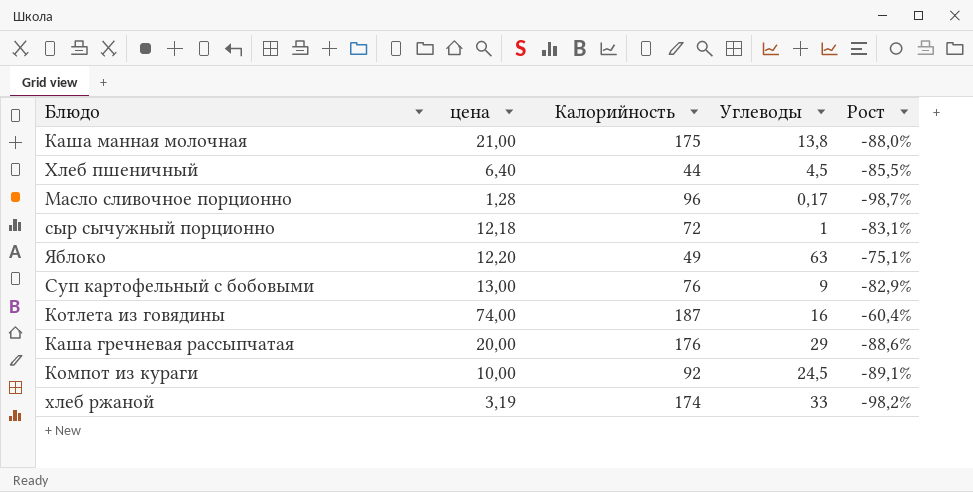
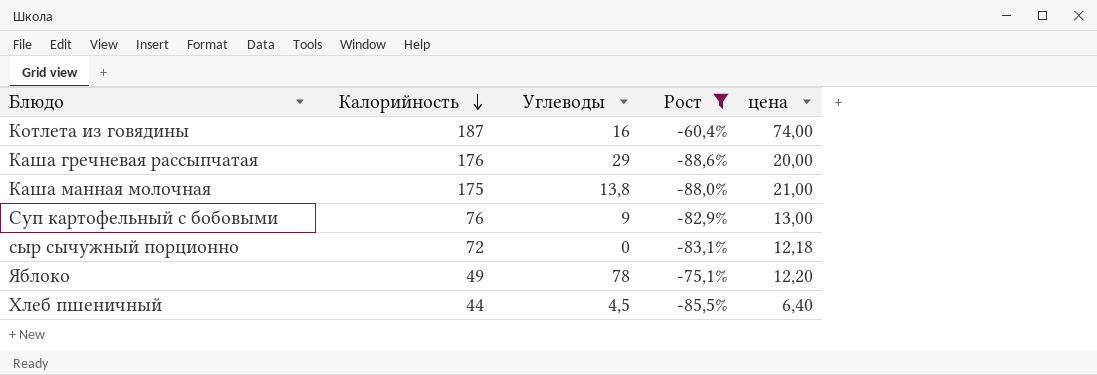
filter: none -> Рост >= -88,6%
row order: none -> Калорийность descending
column цена | position: 2 -> 5
сыр сычужный порционно | Углеводы: 1 -> 0
Яблоко | Углеводы: 63 -> 78

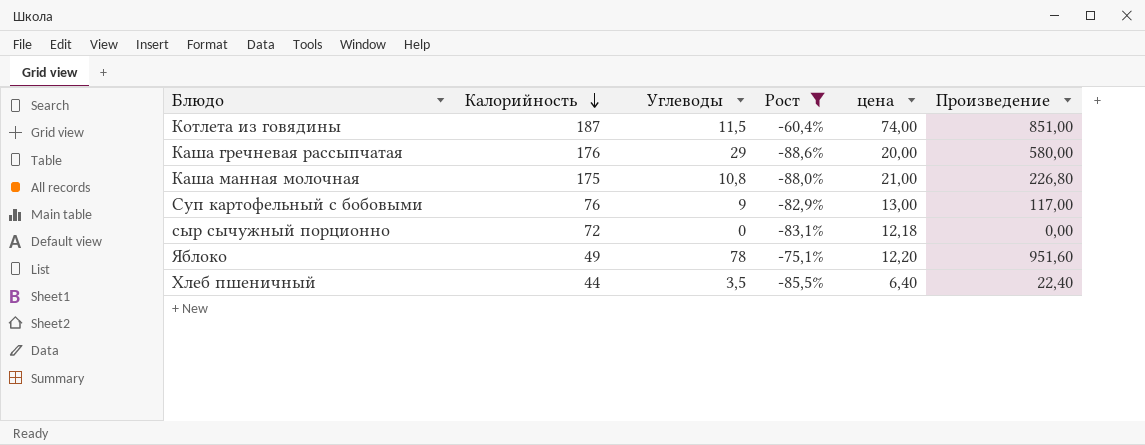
column Произведение | formula: none -> [Углеводы] * [цена]
Котлета из говядины | Углеводы: 16 -> 11,5
Каша манная молочная | Углеводы: 13,8 -> 10,8
Хлеб пшеничный | Углеводы: 4,5 -> 3,5

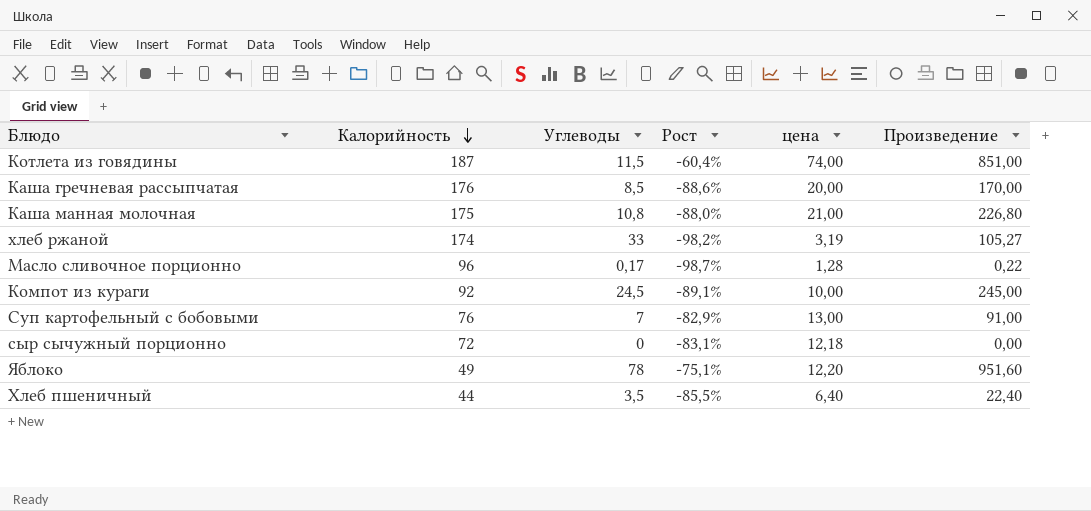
filter: Рост >= -88,6% -> none
Каша гречневая рассыпчатая | Углеводы: 29 -> 8,5
Каша гречневая рассыпчатая | Произведение: 580,00 -> 170,00
Суп картофельный с бобовыми | Углеводы: 9 -> 7
Суп картофельный с бобовыми | Произведение: 117,00 -> 91,00

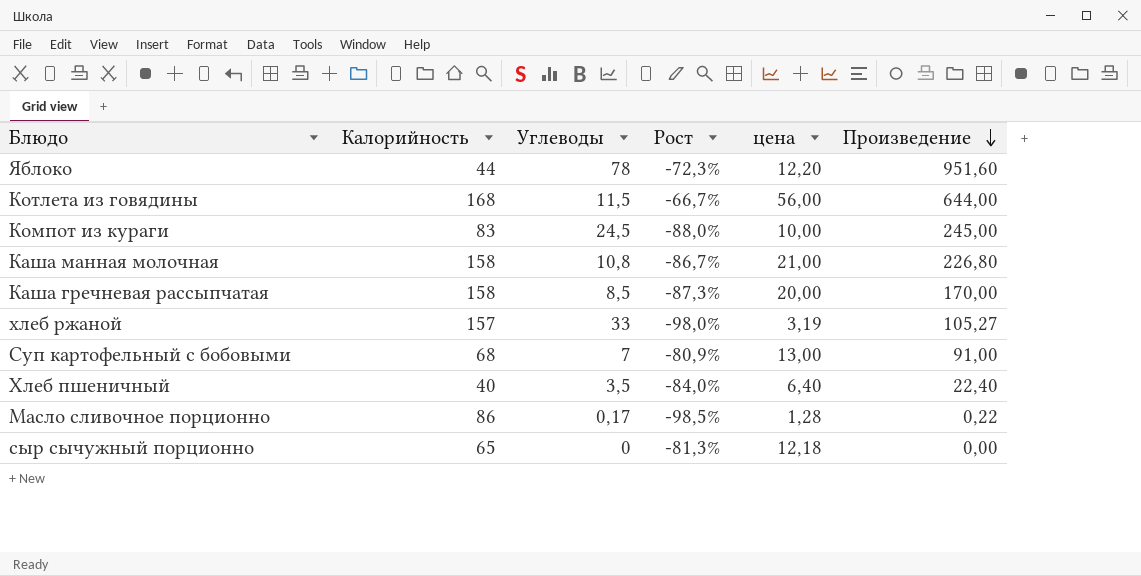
row order: Калорийность descending -> Произведение descending
Яблоко | Калорийность: 49 -> 44
Яблоко | Рост: -75,1% -> -72,3%
Котлета из говядины | Калорийность: 187 -> 168
Котлета из говядины | Рост: -60,4% -> -66,7%
Котлета из говядины | цена: 74,00 -> 56,00
Котлета из говядины | Произведение: 851,00 -> 644,00
Компот из кураги | Калорийность: 92 -> 83
Компот из кураги | Рост: -89,1% -> -88,0%
Каша манная молочная | Калорийность: 175 -> 158
Каша манная молочная | Рост: -88,0% -> -86,7%
Каша гречневая рассыпчатая | Калорийность: 176 -> 158
Каша гречневая рассыпчатая | Рост: -88,6% -> -87,3%
хлеб ржаной | Калорийность: 174 -> 157
хлеб ржаной | Рост: -98,2% -> -98,0%
Суп картофельный с бобовыми | Калорийность: 76 -> 68
Суп картофельный с бобовыми | Рост: -82,9% -> -80,9%
Хлеб пшеничный | Калорийность: 44 -> 40
Хлеб пшеничный | Рост: -85,5% -> -84,0%
Масло сливочное порционно | Калорийность: 96 -> 86
Масло сливочное порционно | Рост: -98,7% -> -98,5%
сыр сычужный порционно | Калорийность: 72 -> 65
сыр сычужный порционно | Рост: -83,1% -> -81,3%

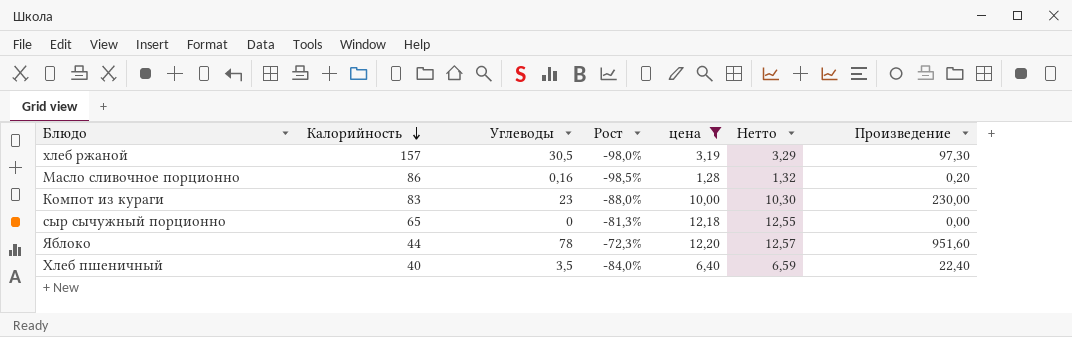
filter: none -> цена <= 12,20
row order: Произведение descending -> Калорийность descending
column Нетто | formula: none -> [цена] * 1,03
хлеб ржаной | Углеводы: 33 -> 30,5
хлеб ржаной | Произведение: 105,27 -> 97,30
Масло сливочное порционно | Углеводы: 0,17 -> 0,16
Масло сливочное порционно | Произведение: 0,22 -> 0,20
Компот из кураги | Углеводы: 24,5 -> 23
Компот из кураги | Произведение: 245,00 -> 230,00

